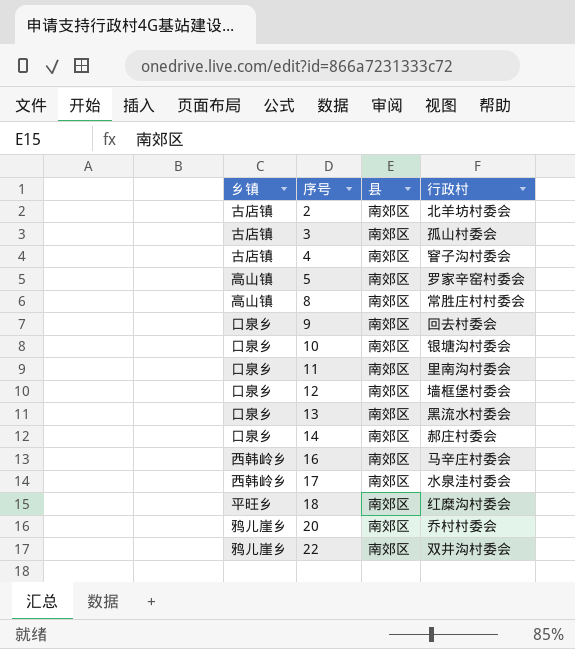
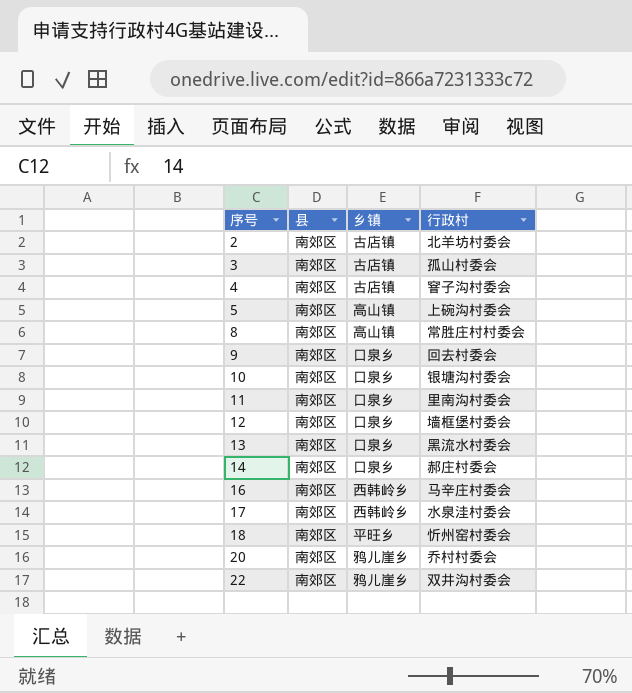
column 乡镇 | position: 1 -> 3
5 | 行政村: 罗家辛窑村委会 -> 上碗沟村委会
18 | 行政村: 红糜沟村委会 -> 忻州窑村委会

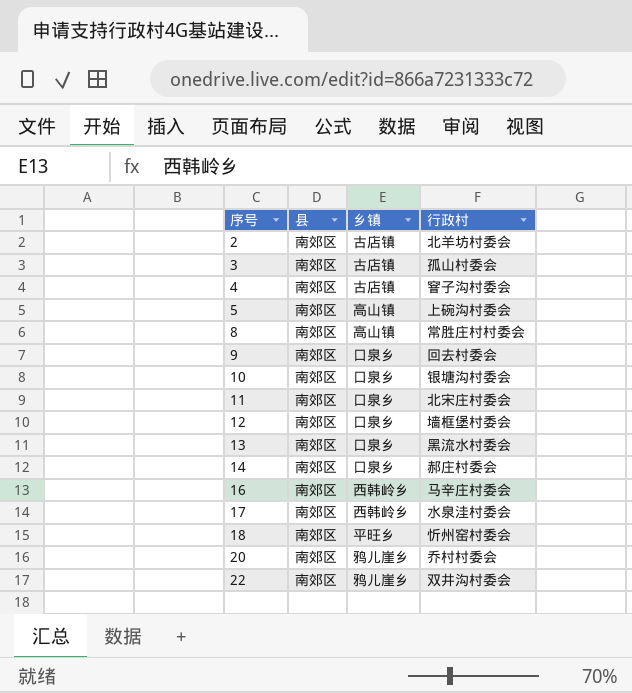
11 | 行政村: 里南沟村委会 -> 北宋庄村委会

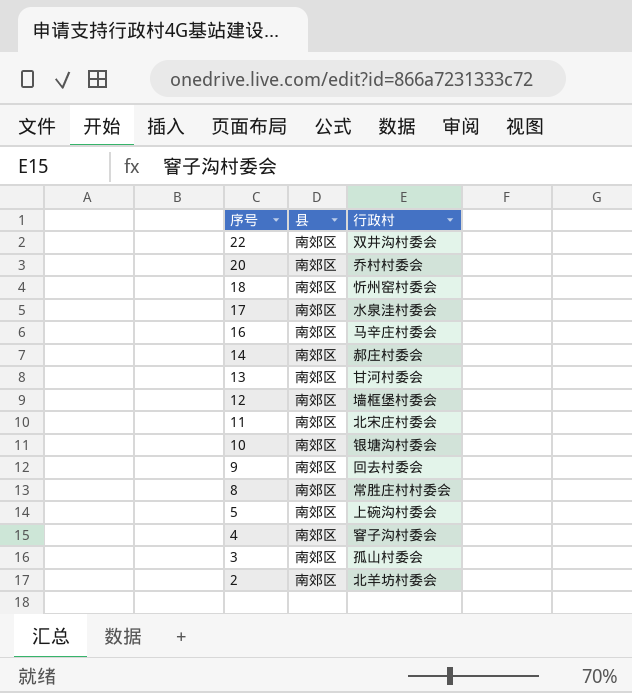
row order: 序号 ascending -> 序号 descending
column 乡镇 | position: 3 -> none
13 | 行政村: 黑流水村委会 -> 甘河村委会

